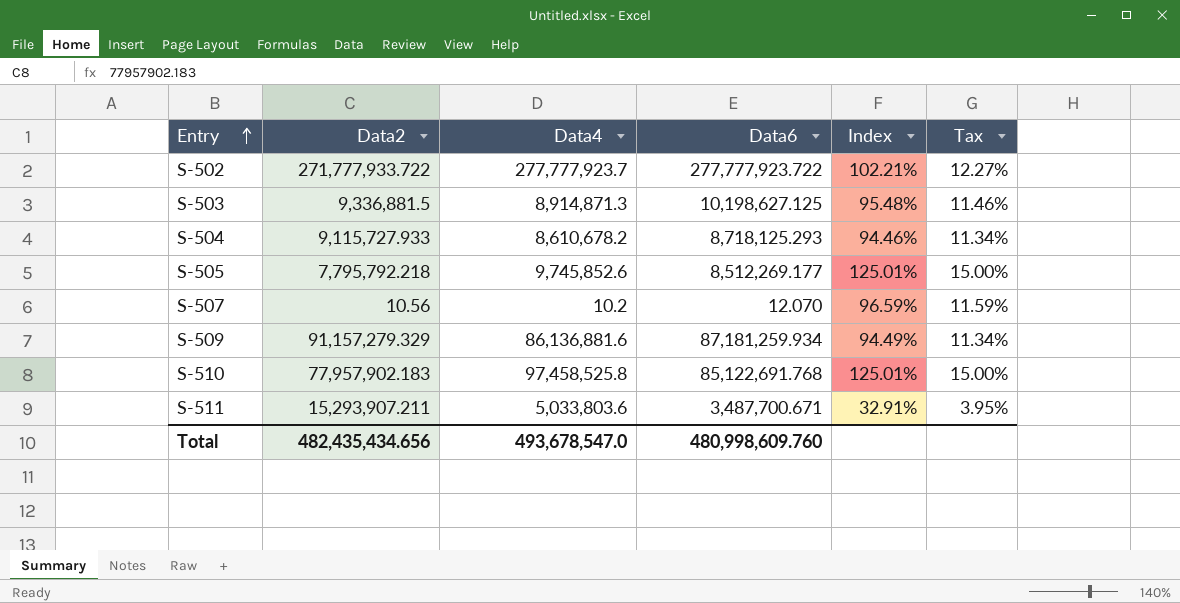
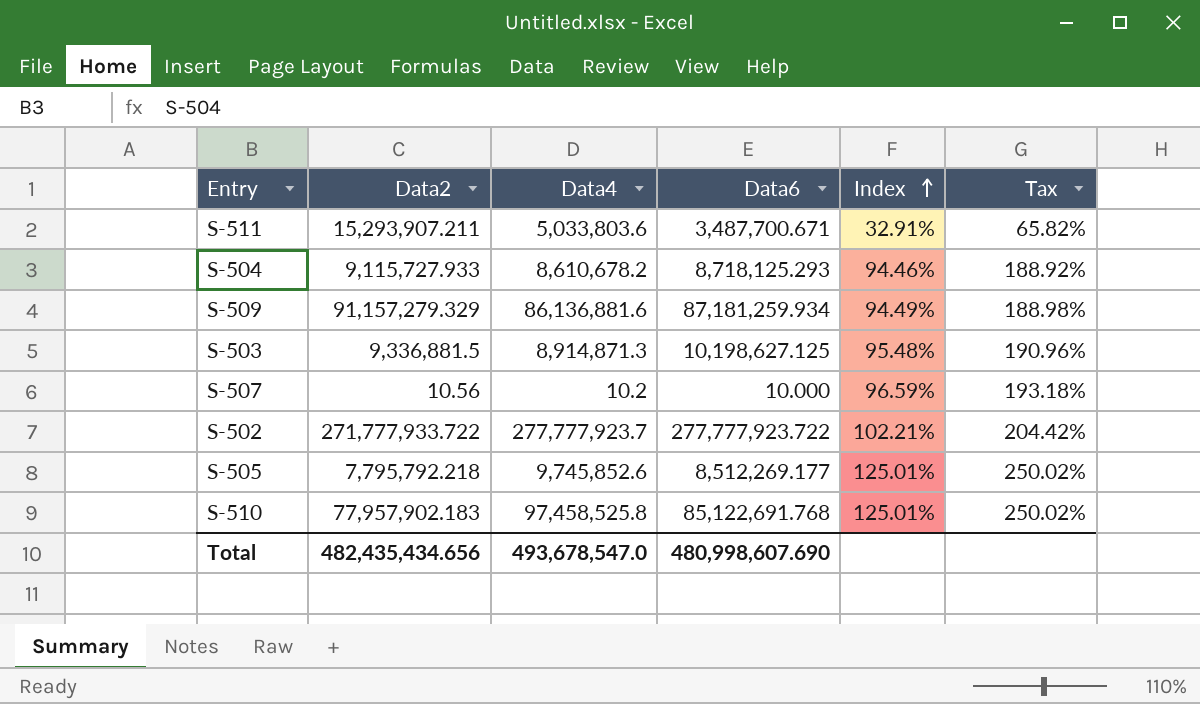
row order: Entry ascending -> Index ascending
column Tax | formula: [Index] * 0.12 -> [Index] * 2
S-507 | Data6: 12.070 -> 10.000
Total | Data6: 480,998,609.760 -> 480,998,607.690

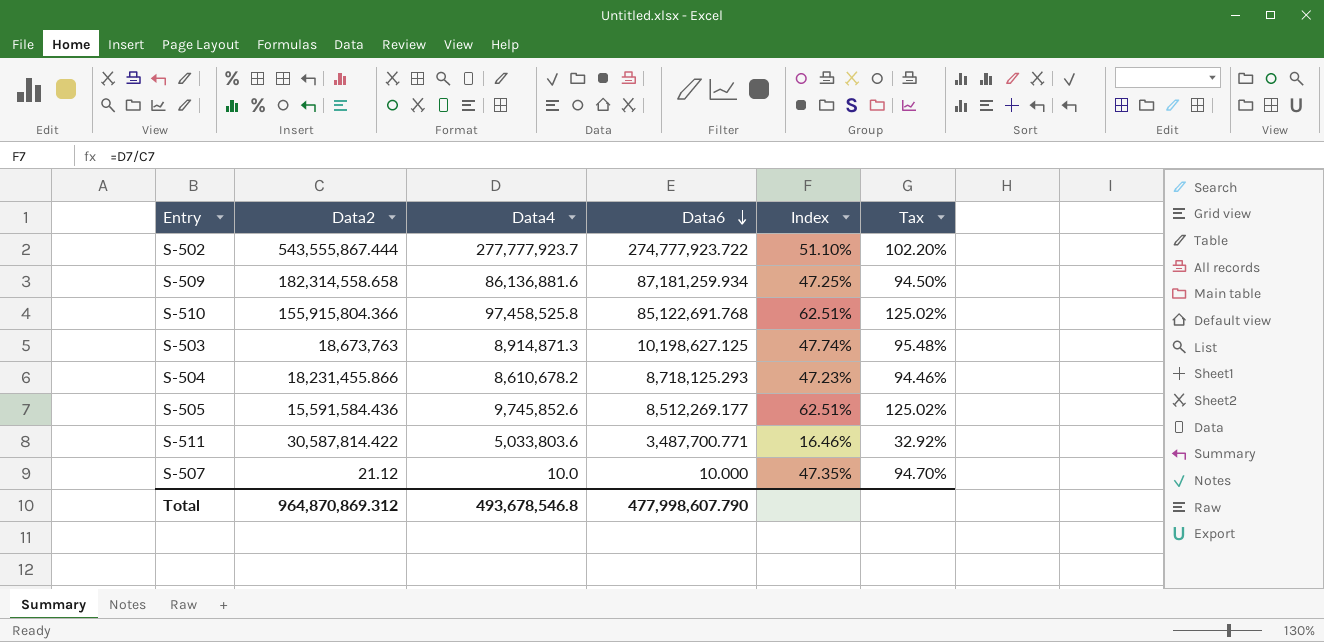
row order: Index ascending -> Data6 descending
S-502 | Data2: 271,777,933.722 -> 543,555,867.444
S-502 | Data6: 277,777,923.722 -> 274,777,923.722
S-502 | Index: 102.21% -> 51.10%
S-502 | Tax: 204.42% -> 102.20%
S-509 | Data2: 91,157,279.329 -> 182,314,558.658
S-509 | Index: 94.49% -> 47.25%
S-509 | Tax: 188.98% -> 94.50%
S-510 | Data2: 77,957,902.183 -> 155,915,804.366
S-510 | Index: 125.01% -> 62.51%
S-510 | Tax: 250.02% -> 125.02%
S-503 | Data2: 9,336,881.5 -> 18,673,763
S-503 | Index: 95.48% -> 47.74%
S-503 | Tax: 190.96% -> 95.48%
S-504 | Data2: 9,115,727.933 -> 18,231,455.866
S-504 | Index: 94.46% -> 47.23%
S-504 | Tax: 188.92% -> 94.46%
S-505 | Data2: 7,795,792.218 -> 15,591,584.436
S-505 | Index: 125.01% -> 62.51%
S-505 | Tax: 250.02% -> 125.02%
S-511 | Data2: 15,293,907.211 -> 30,587,814.422
S-511 | Data6: 3,487,700.671 -> 3,487,700.771
S-511 | Index: 32.91% -> 16.46%
S-511 | Tax: 65.82% -> 32.92%
S-507 | Data2: 10.56 -> 21.12
S-507 | Data4: 10.2 -> 10.0
S-507 | Index: 96.59% -> 47.35%
S-507 | Tax: 193.18% -> 94.70%
Total | Data2: 482,435,434.656 -> 964,870,869.312
Total | Data4: 493,678,547.0 -> 493,678,546.8
Total | Data6: 480,998,607.690 -> 477,998,607.790

